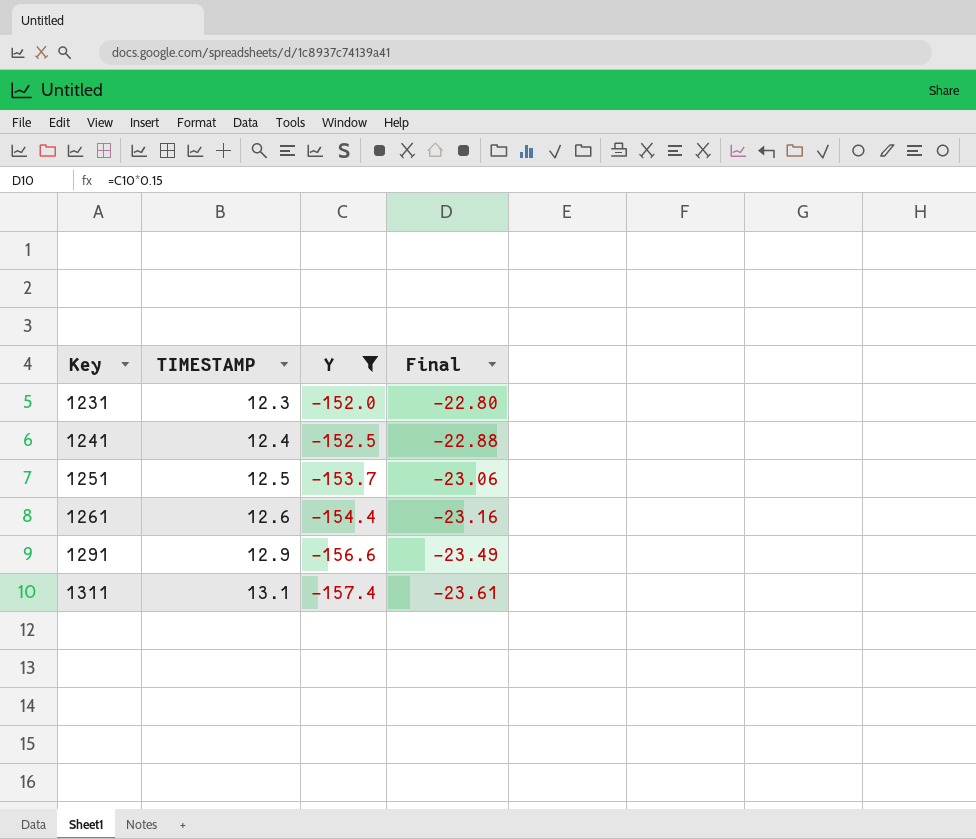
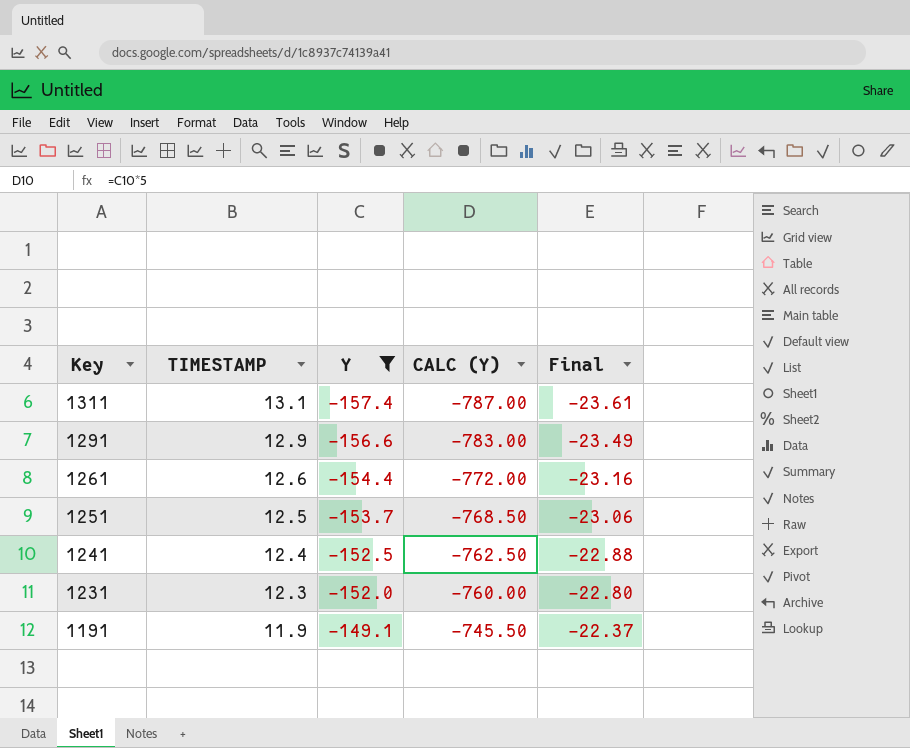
row order: Key ascending -> Key descending
column CALC (Y) | formula: none -> [Y] * 5
row 1191: none -> 11.9 | -149.1 | -745.50 | -22.37

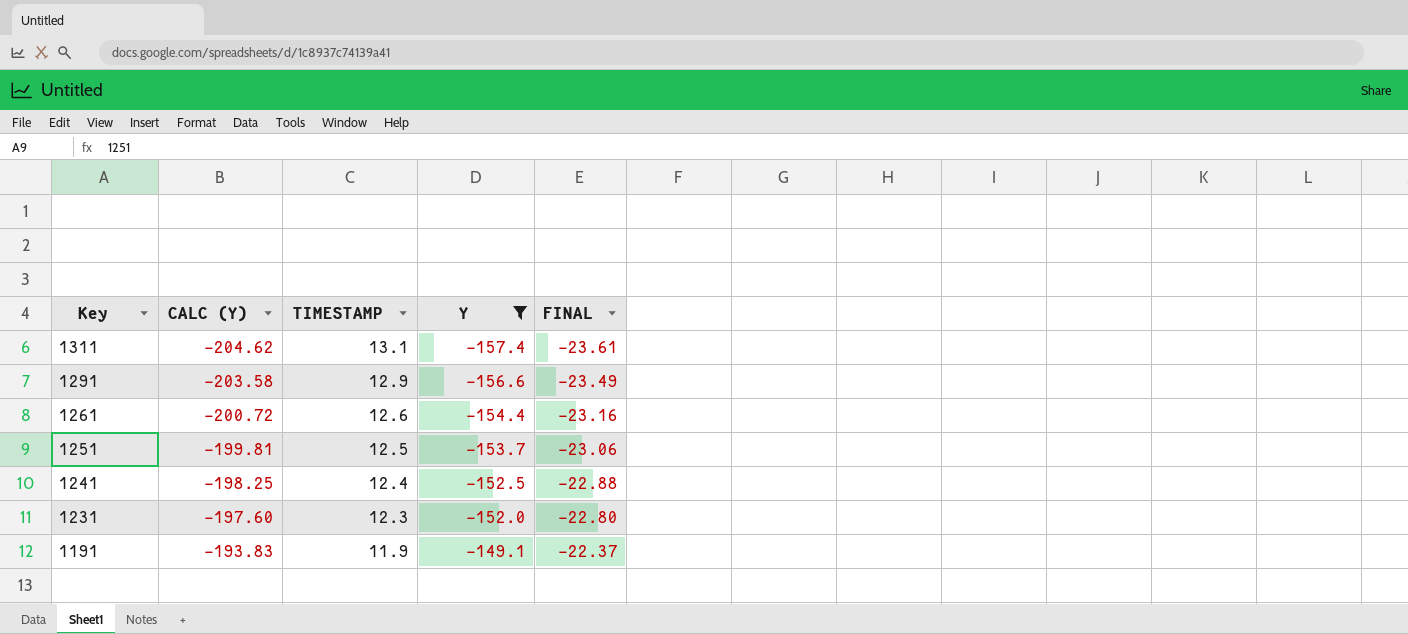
column CALC (Y) | formula: [Y] * 5 -> [Y] * 1.3
column CALC (Y) | position: 4 -> 2
column name: Final -> FINAL

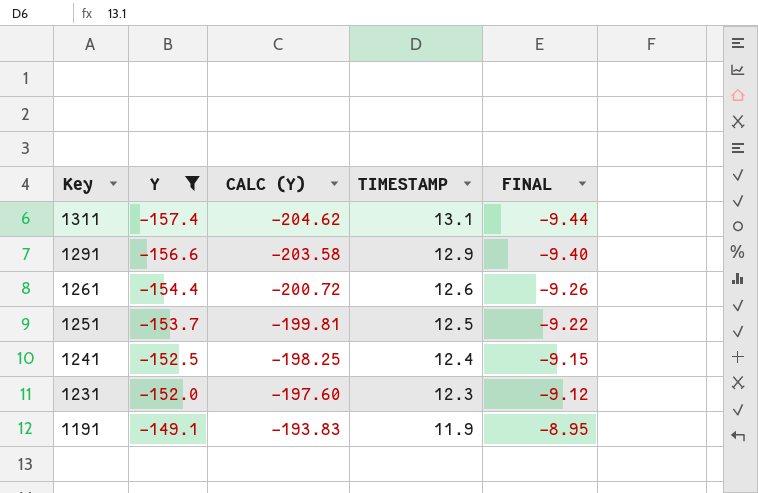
column Y | position: 4 -> 2
column FINAL | formula: [Y] * 0.15 -> [Y] * 0.06

